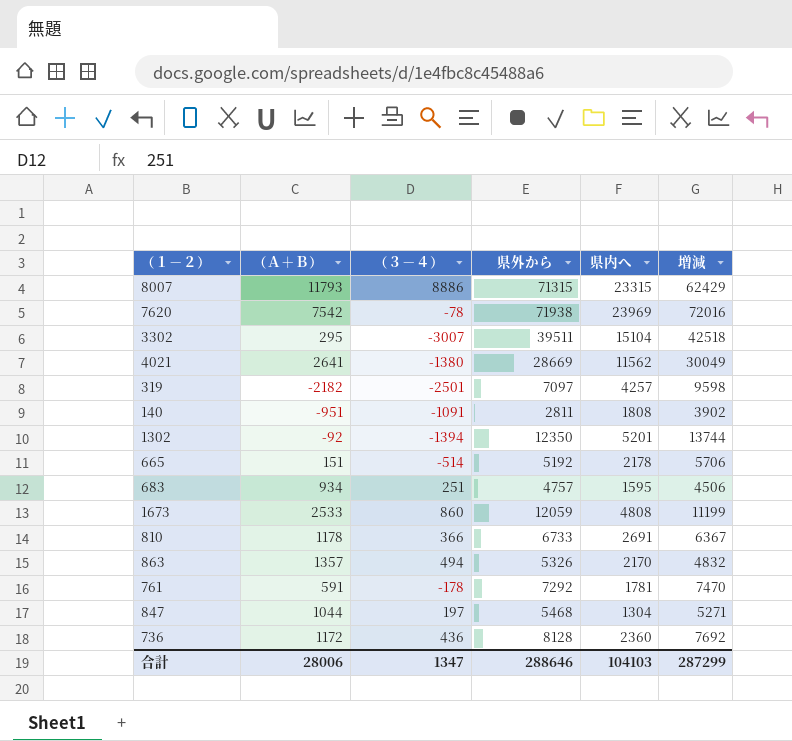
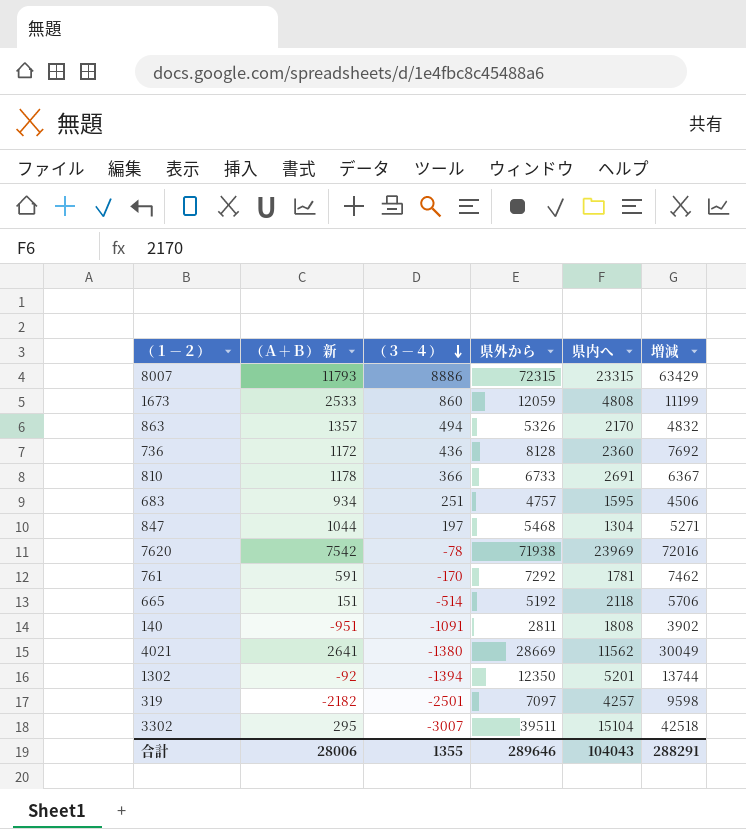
row order: none -> （３－４） descending
column name: （Ａ＋Ｂ） -> （Ａ＋Ｂ） 新
8007 | 県外から: 71315 -> 72315
8007 | 増減: 62429 -> 63429
761 | （３－４）: -178 -> -170
761 | 増減: 7470 -> 7462
665 | 県内へ: 2178 -> 2118
合計 | （３－４）: 1347 -> 1355
合計 | 県外から: 288646 -> 289646
合計 | 県内へ: 104103 -> 104043
合計 | 増減: 287299 -> 288291

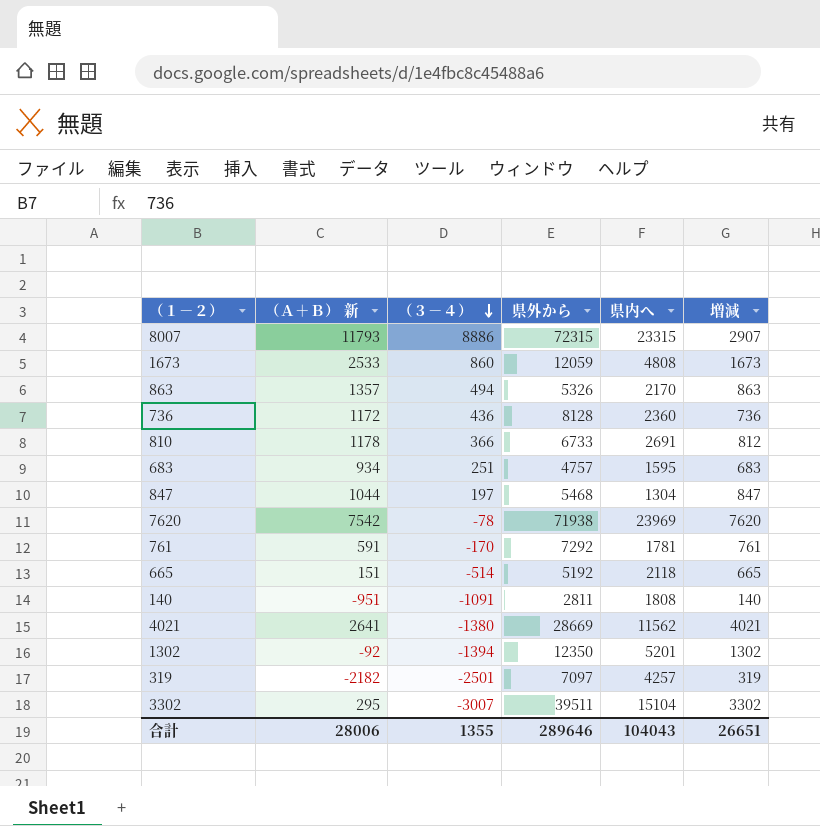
column 増減 | formula: [県外から] - [（３－４）] -> [（Ａ＋Ｂ） 新] - [（３－４）]
合計 | 増減: 288291 -> 26651

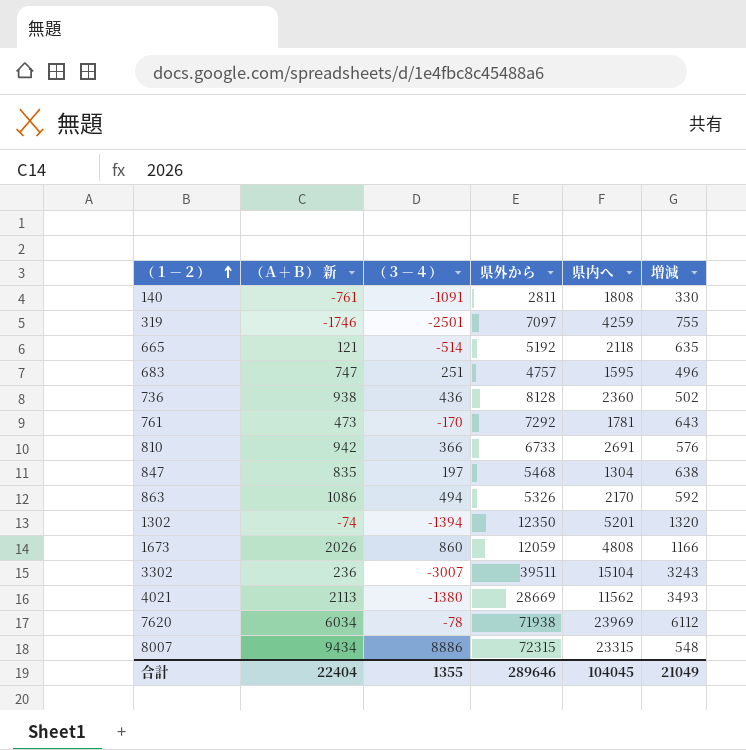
row order: （３－４） descending -> （１－２） ascending
140 | （Ａ＋Ｂ） 新: -951 -> -761
140 | 増減: 140 -> 330
319 | （Ａ＋Ｂ） 新: -2182 -> -1746
319 | 県内へ: 4257 -> 4259
319 | 増減: 319 -> 755
665 | （Ａ＋Ｂ） 新: 151 -> 121
665 | 増減: 665 -> 635
683 | （Ａ＋Ｂ） 新: 934 -> 747
683 | 増減: 683 -> 496
736 | （Ａ＋Ｂ） 新: 1172 -> 938
736 | 増減: 736 -> 502
761 | （Ａ＋Ｂ） 新: 591 -> 473
761 | 増減: 761 -> 643
810 | （Ａ＋Ｂ） 新: 1178 -> 942
810 | 増減: 812 -> 576
847 | （Ａ＋Ｂ） 新: 1044 -> 835
847 | 増減: 847 -> 638
863 | （Ａ＋Ｂ） 新: 1357 -> 1086
863 | 増減: 863 -> 592
1302 | （Ａ＋Ｂ） 新: -92 -> -74
1302 | 増減: 1302 -> 1320
1673 | （Ａ＋Ｂ） 新: 2533 -> 2026
1673 | 増減: 1673 -> 1166
3302 | （Ａ＋Ｂ） 新: 295 -> 236
3302 | 増減: 3302 -> 3243
4021 | （Ａ＋Ｂ） 新: 2641 -> 2113
4021 | 増減: 4021 -> 3493
7620 | （Ａ＋Ｂ） 新: 7542 -> 6034
7620 | 増減: 7620 -> 6112
8007 | （Ａ＋Ｂ） 新: 11793 -> 9434
8007 | 増減: 2907 -> 548
合計 | （Ａ＋Ｂ） 新: 28006 -> 22404
合計 | 県内へ: 104043 -> 104045
合計 | 増減: 26651 -> 21049

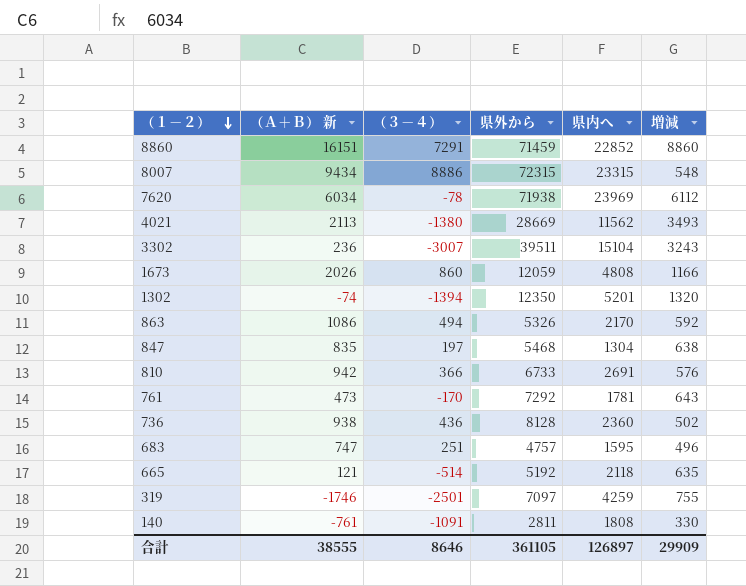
row order: （１－２） ascending -> （１－２） descending
row 8860: none -> 16151 | 7291 | 71459 | 22852 | 8860
合計 | （Ａ＋Ｂ） 新: 22404 -> 38555
合計 | （３－４）: 1355 -> 8646
合計 | 県外から: 289646 -> 361105
合計 | 県内へ: 104045 -> 126897
合計 | 増減: 21049 -> 29909

